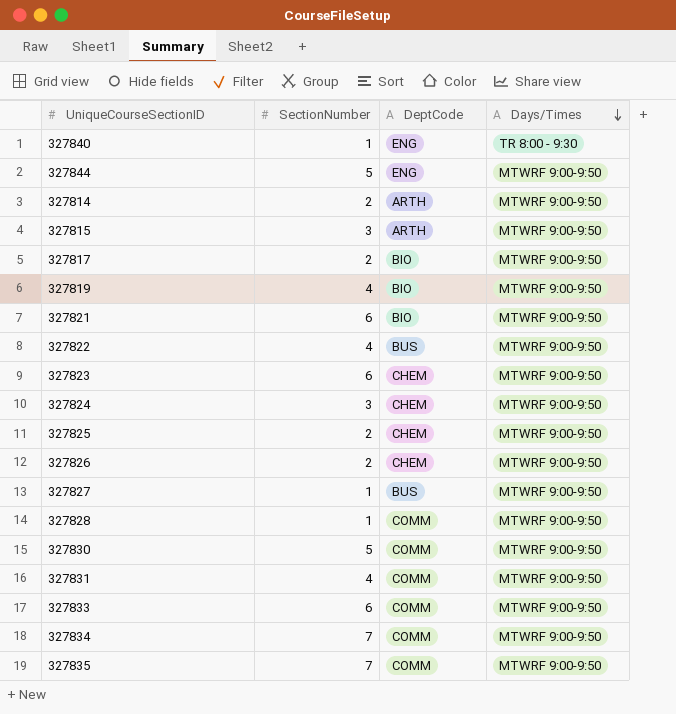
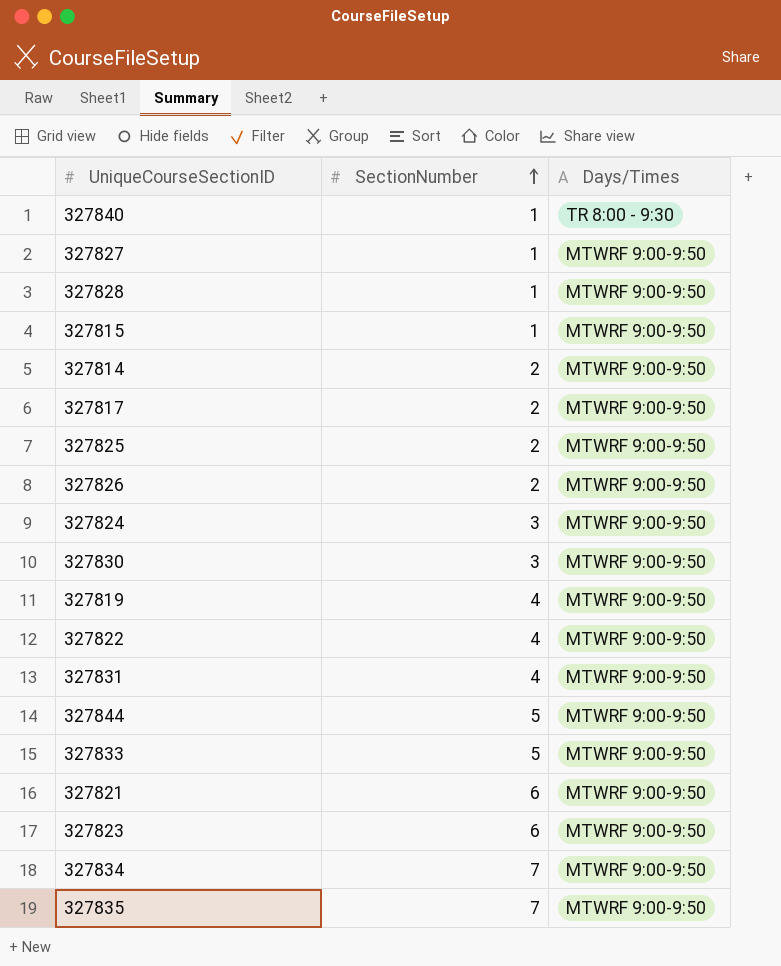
row order: Days/Times descending -> SectionNumber ascending
column DeptCode | position: 3 -> none
327815 | SectionNumber: 3 -> 1
327830 | SectionNumber: 5 -> 3
327833 | SectionNumber: 6 -> 5

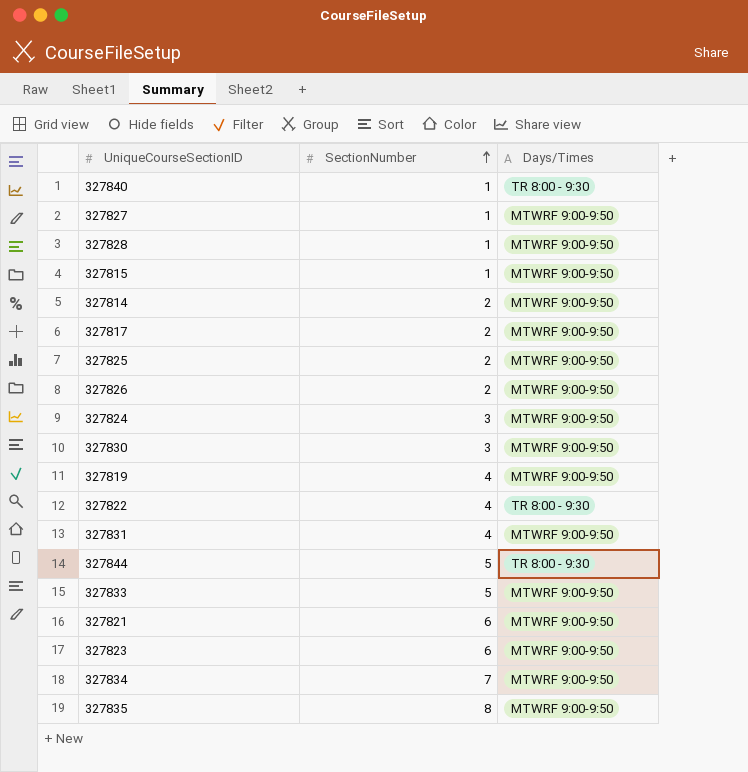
327822 | Days/Times: MTWRF 9:00-9:50 -> TR 8:00 - 9:30
327844 | Days/Times: MTWRF 9:00-9:50 -> TR 8:00 - 9:30
327835 | SectionNumber: 7 -> 8

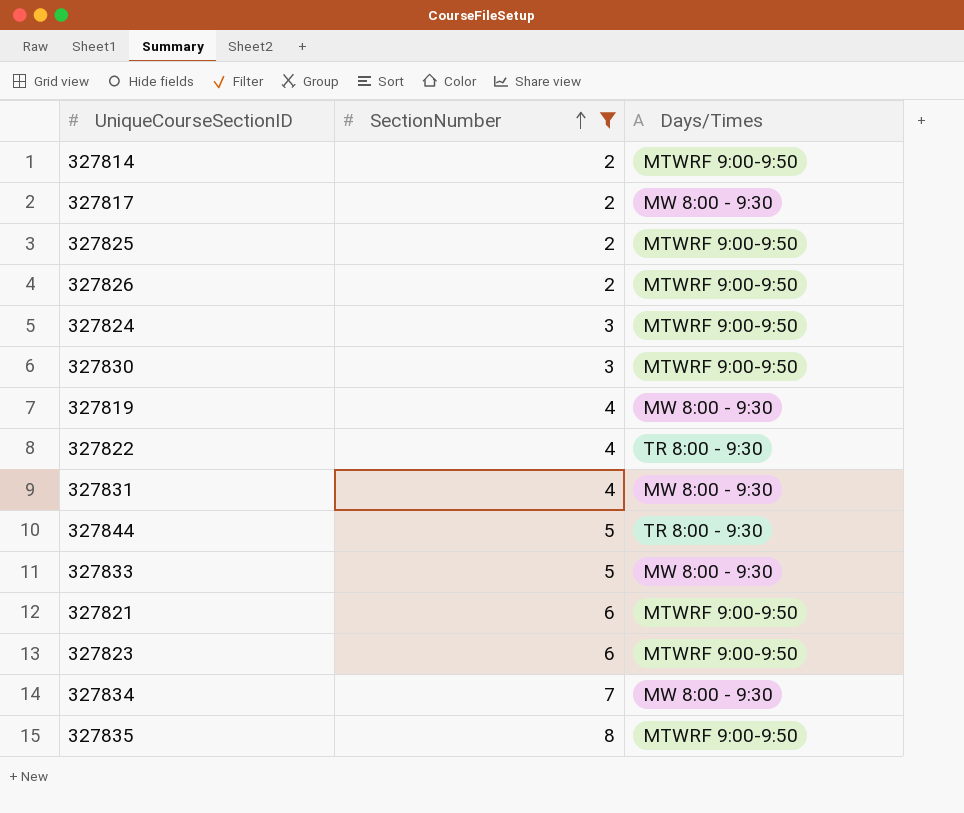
filter: none -> SectionNumber != 1
327817 | Days/Times: MTWRF 9:00-9:50 -> MW 8:00 - 9:30
327819 | Days/Times: MTWRF 9:00-9:50 -> MW 8:00 - 9:30
327831 | Days/Times: MTWRF 9:00-9:50 -> MW 8:00 - 9:30
327833 | Days/Times: MTWRF 9:00-9:50 -> MW 8:00 - 9:30
327834 | Days/Times: MTWRF 9:00-9:50 -> MW 8:00 - 9:30

